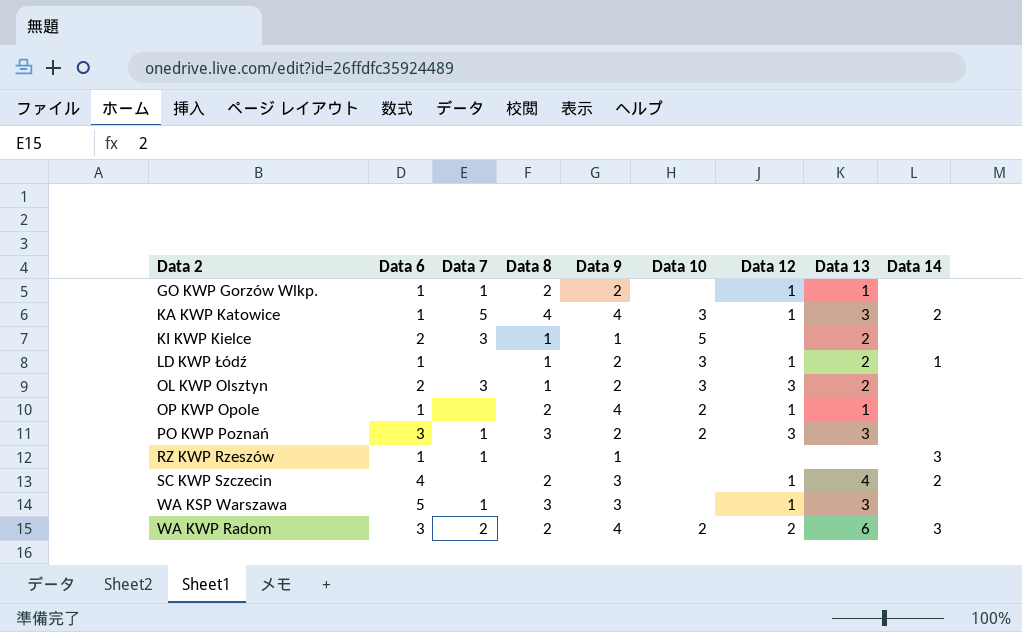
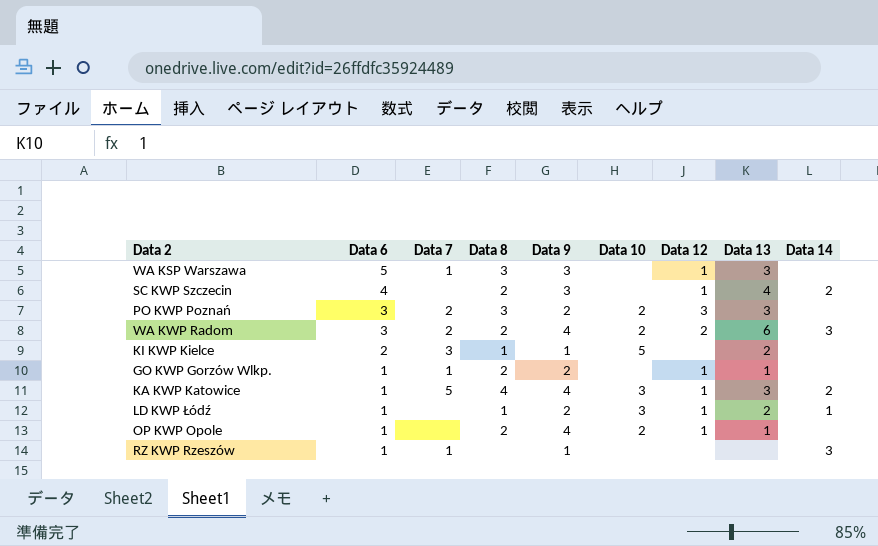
row order: Data 2 ascending -> Data 6 descending
row OL KWP Olsztyn: 2 | 3 | 1 | 2 | 3 | 3 | 2 | none -> none
PO KWP Poznań | Data 7: 1 -> 2

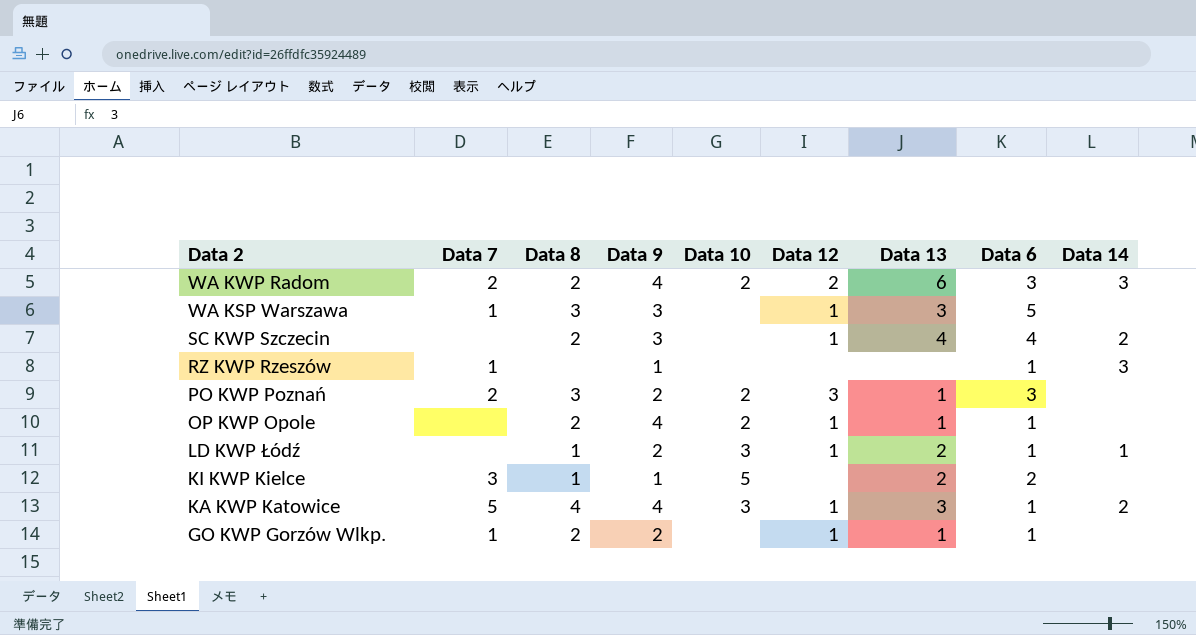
row order: Data 6 descending -> Data 2 descending
column Data 6 | position: 2 -> 8
PO KWP Poznań | Data 13: 3 -> 1

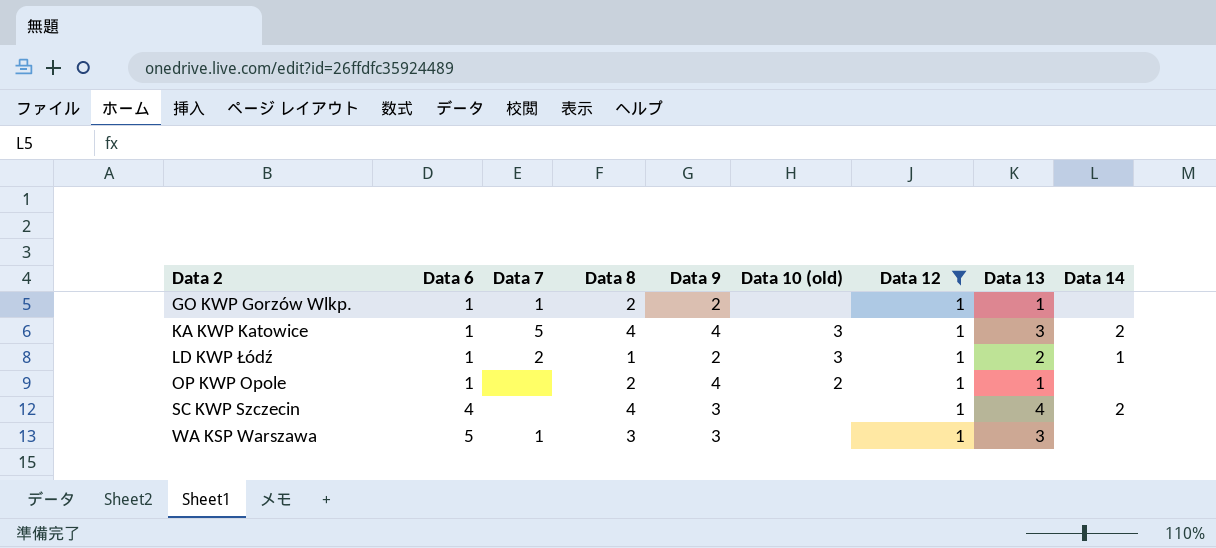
filter: none -> Data 12 = 1
row order: Data 2 descending -> Data 2 ascending
column Data 6 | position: 8 -> 2
column name: Data 10 -> Data 10 (old)
LD KWP Łódź | Data 7: none -> 2
SC KWP Szczecin | Data 8: 2 -> 4

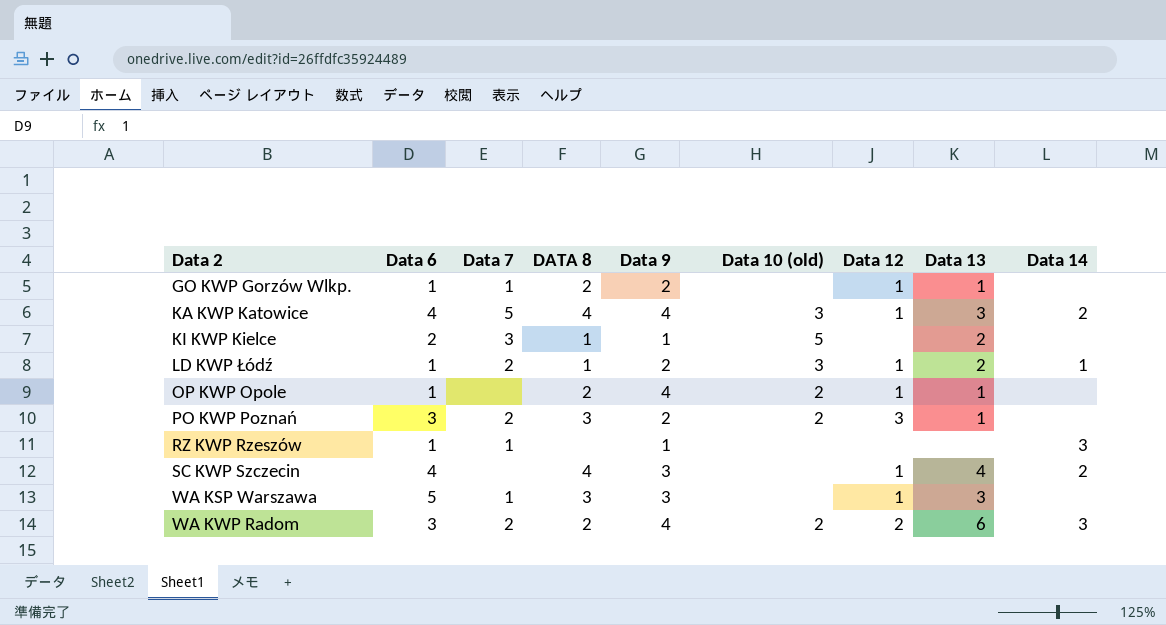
filter: Data 12 = 1 -> none
column name: Data 8 -> DATA 8
KA KWP Katowice | Data 6: 1 -> 4

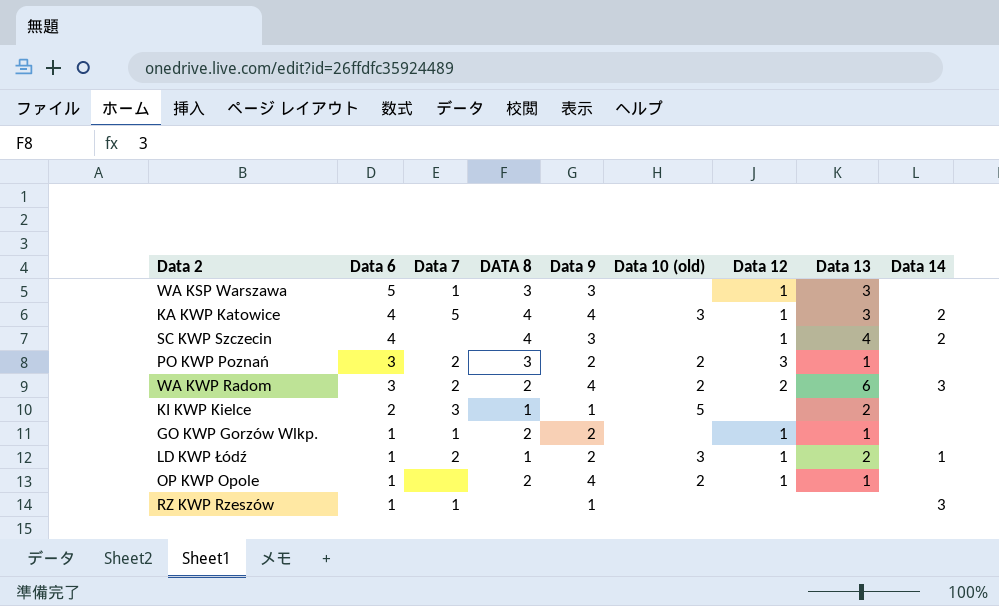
row order: Data 2 ascending -> Data 6 descending

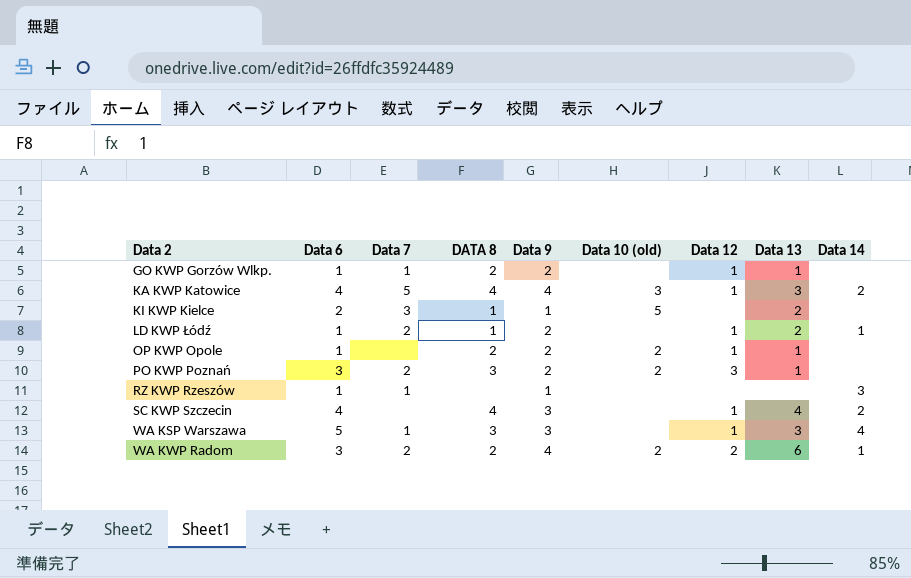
row order: Data 6 descending -> Data 2 ascending
LD KWP Łódź | Data 10 (old): 3 -> none
OP KWP Opole | Data 9: 4 -> 2
WA KSP Warszawa | Data 14: none -> 4
WA KWP Radom | Data 14: 3 -> 1

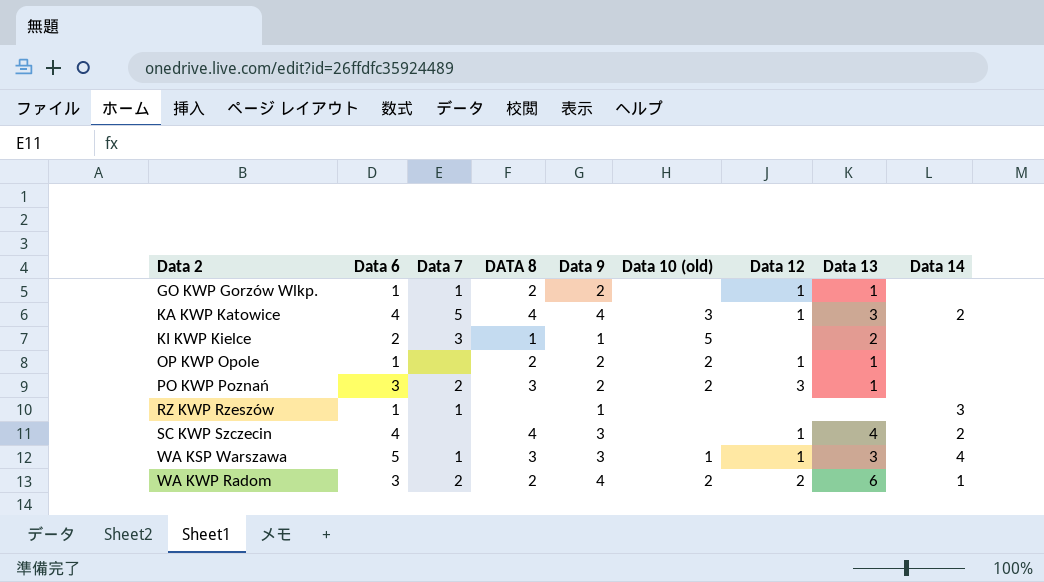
row LD KWP Łódź: 1 | 2 | 1 | 2 | none | 1 | 2 | 1 -> none
WA KSP Warszawa | Data 10 (old): none -> 1

